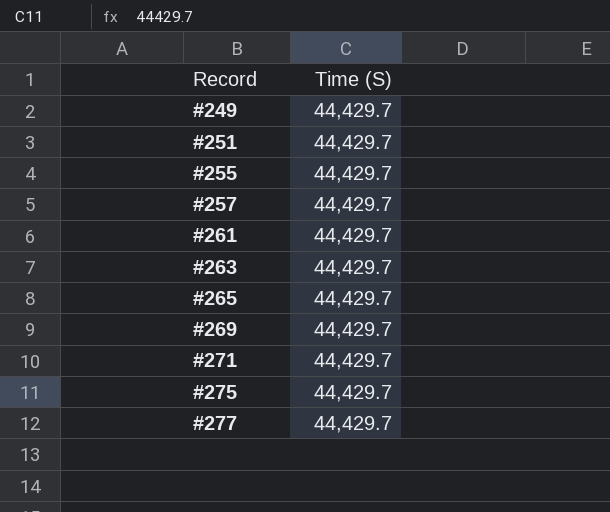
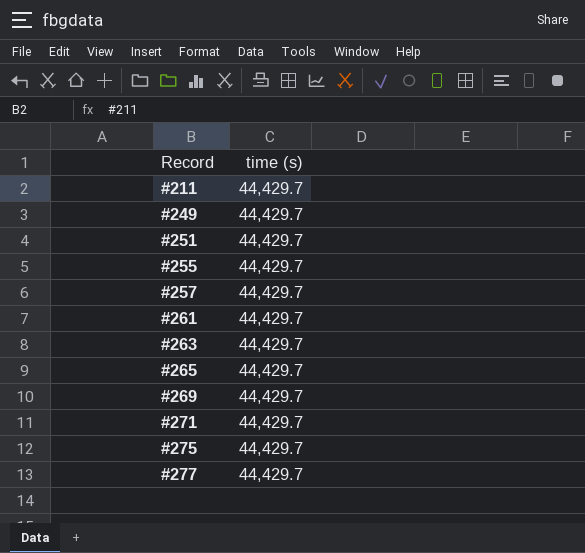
column name: Time (S) -> time (s)
row #211: none -> 44,429.7

